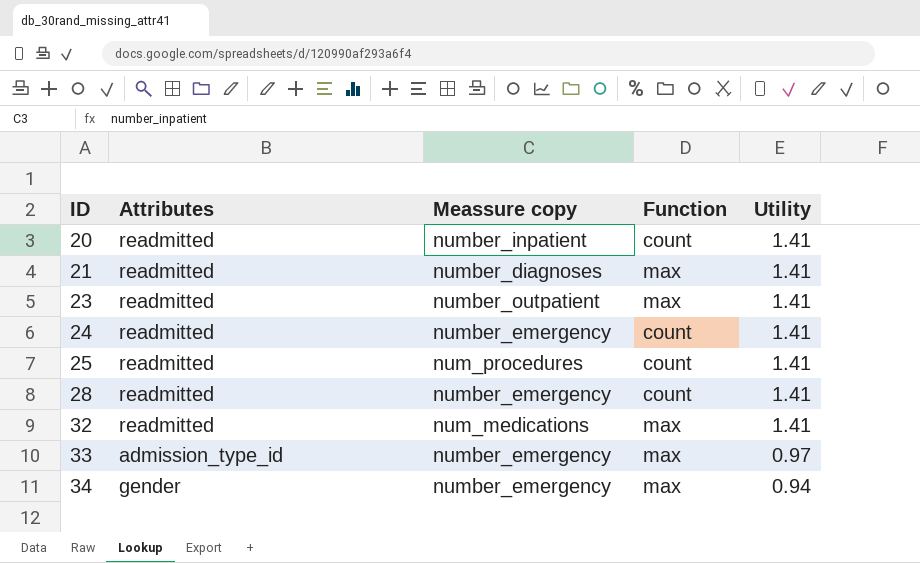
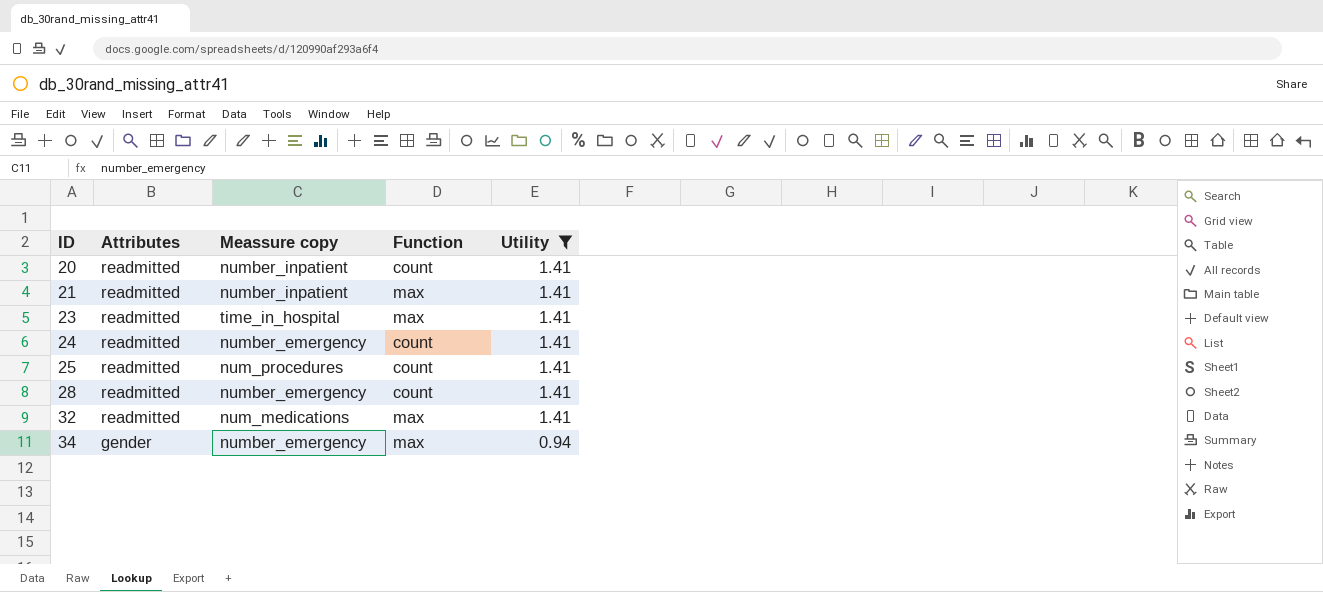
filter: none -> Utility != 0.97
21 | Meassure copy: number_diagnoses -> number_inpatient
23 | Meassure copy: number_outpatient -> time_in_hospital

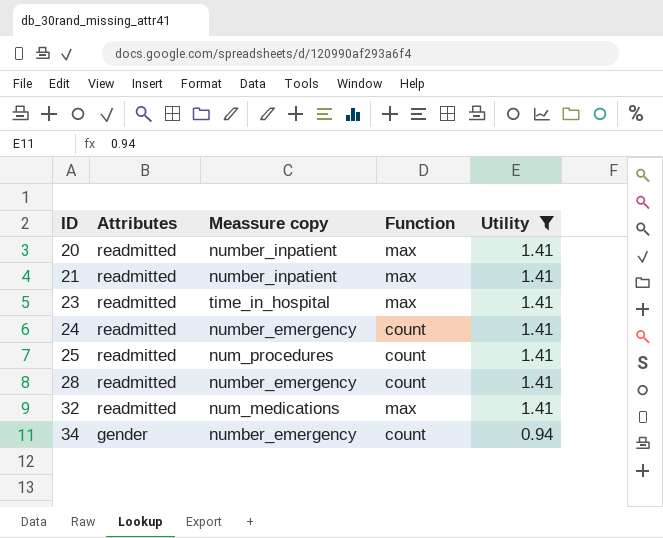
20 | Function: count -> max
34 | Function: max -> count

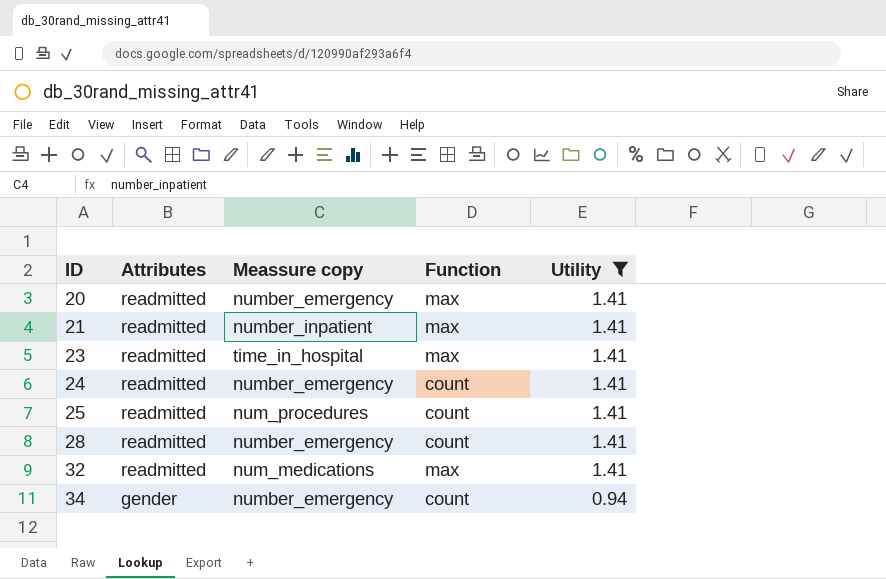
20 | Meassure copy: number_inpatient -> number_emergency

